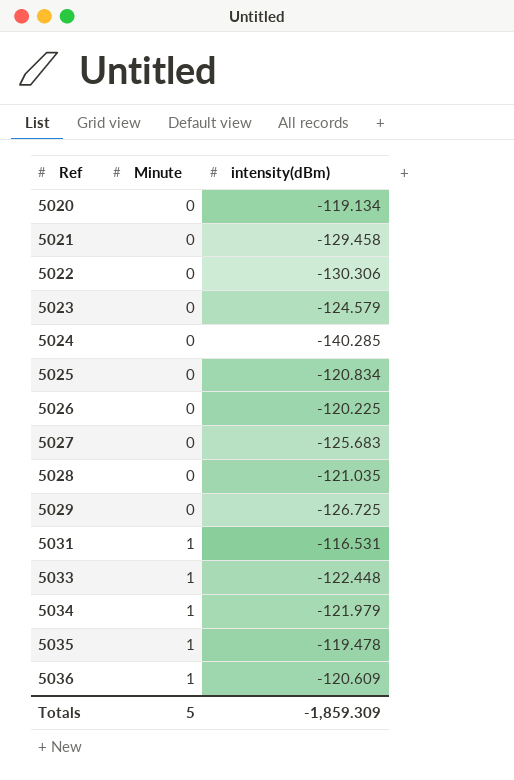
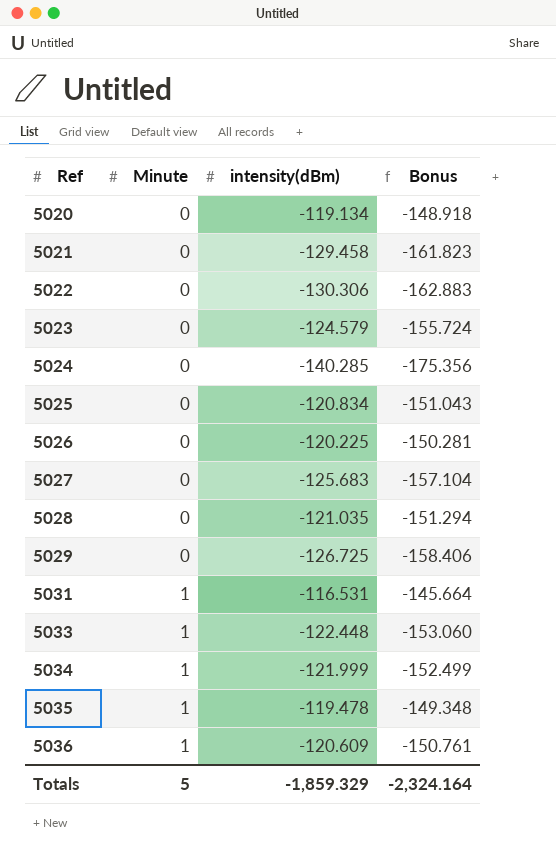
column Bonus | formula: none -> [intensity(dBm)] * 1.25
5034 | intensity(dBm): -121.979 -> -121.999
Totals | intensity(dBm): -1,859.309 -> -1,859.329

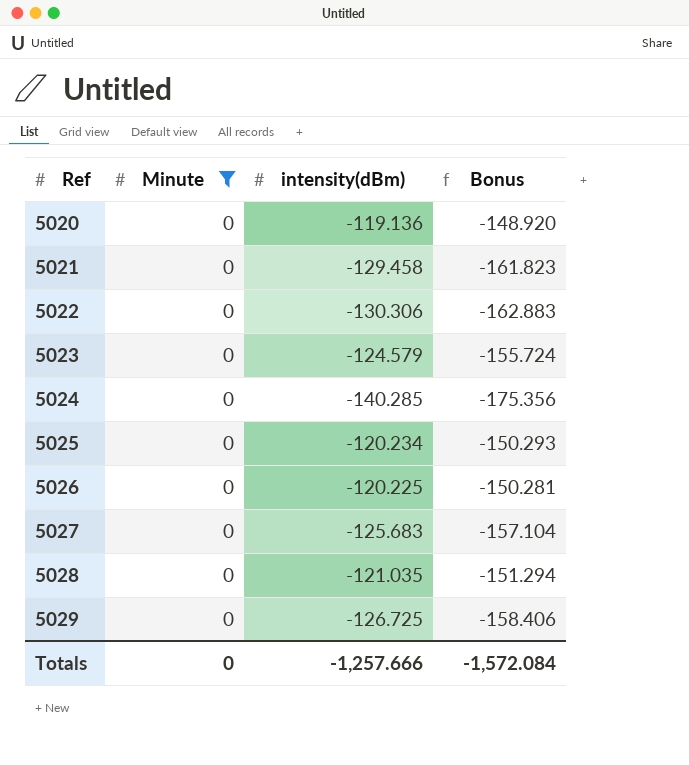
filter: none -> Minute = 0
5020 | intensity(dBm): -119.134 -> -119.136
5020 | Bonus: -148.918 -> -148.920
5025 | intensity(dBm): -120.834 -> -120.234
5025 | Bonus: -151.043 -> -150.293
Totals | Minute: 5 -> 0
Totals | intensity(dBm): -1,859.329 -> -1,257.666
Totals | Bonus: -2,324.164 -> -1,572.084

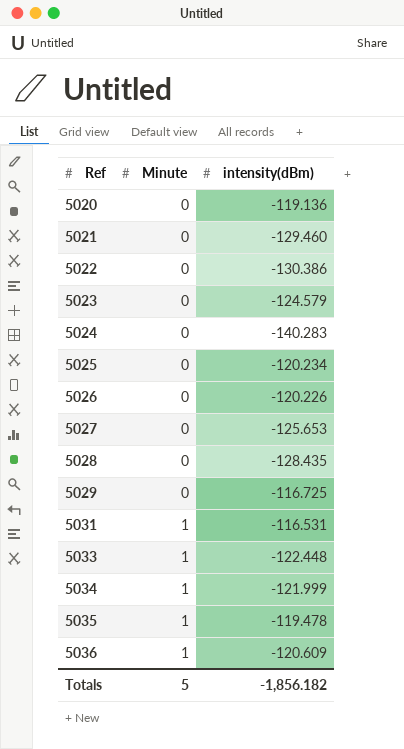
filter: Minute = 0 -> none
column Bonus | formula: [intensity(dBm)] * 1.25 -> none
5021 | intensity(dBm): -129.458 -> -129.460
5022 | intensity(dBm): -130.306 -> -130.386
5024 | intensity(dBm): -140.285 -> -140.283
5026 | intensity(dBm): -120.225 -> -120.226
5027 | intensity(dBm): -125.683 -> -125.653
5028 | intensity(dBm): -121.035 -> -128.435
5029 | intensity(dBm): -126.725 -> -116.725
Totals | Minute: 0 -> 5
Totals | intensity(dBm): -1,257.666 -> -1,856.182

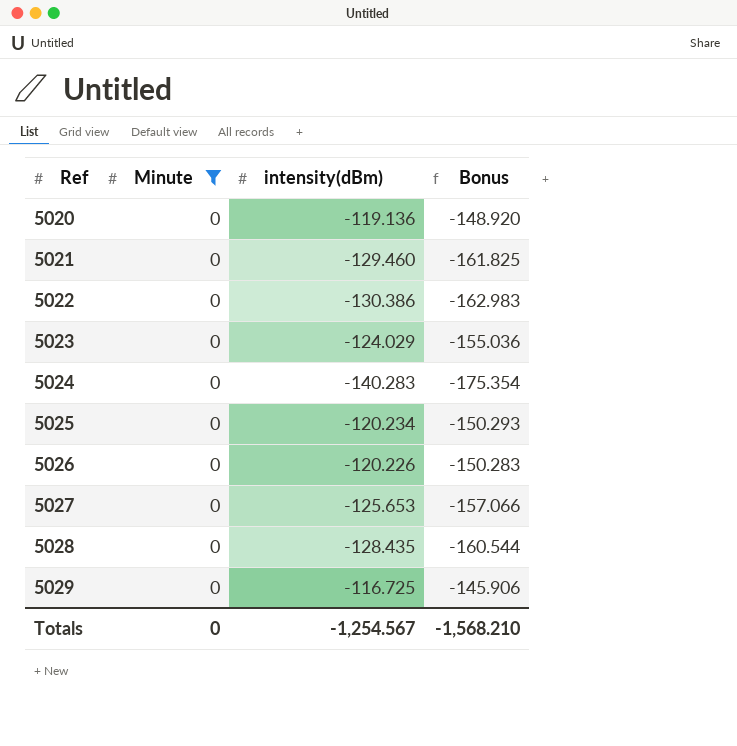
filter: none -> Minute = 0
column Bonus | formula: none -> [intensity(dBm)] * 1.25
5023 | intensity(dBm): -124.579 -> -124.029
Totals | Minute: 5 -> 0
Totals | intensity(dBm): -1,856.182 -> -1,254.567

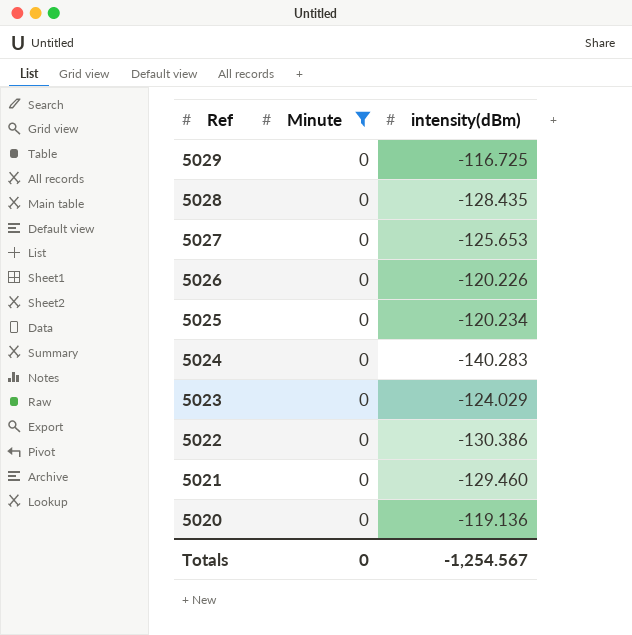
row order: Ref ascending -> Ref descending
column Bonus | formula: [intensity(dBm)] * 1.25 -> none

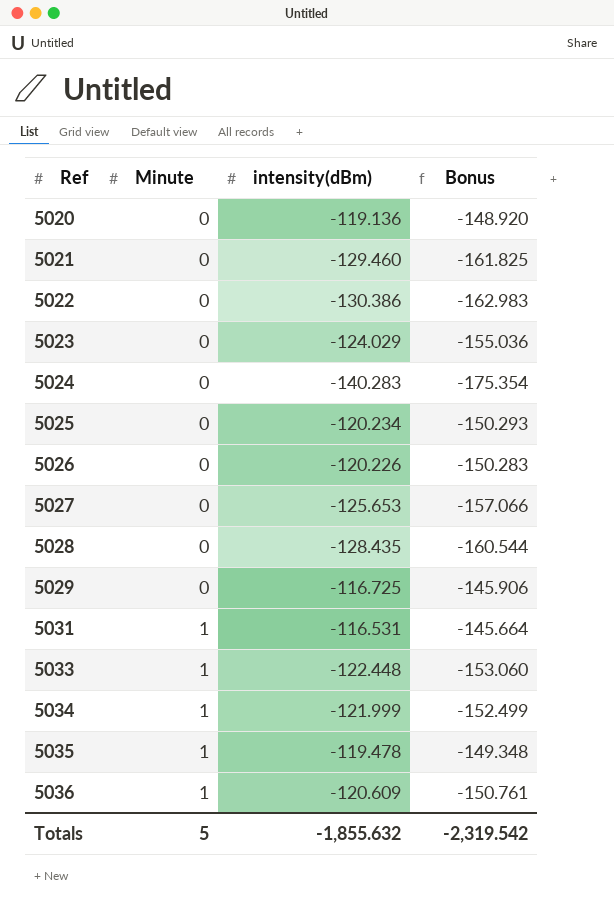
filter: Minute = 0 -> none
row order: Ref descending -> Ref ascending
column Bonus | formula: none -> [intensity(dBm)] * 1.25
Totals | Minute: 0 -> 5
Totals | intensity(dBm): -1,254.567 -> -1,855.632

